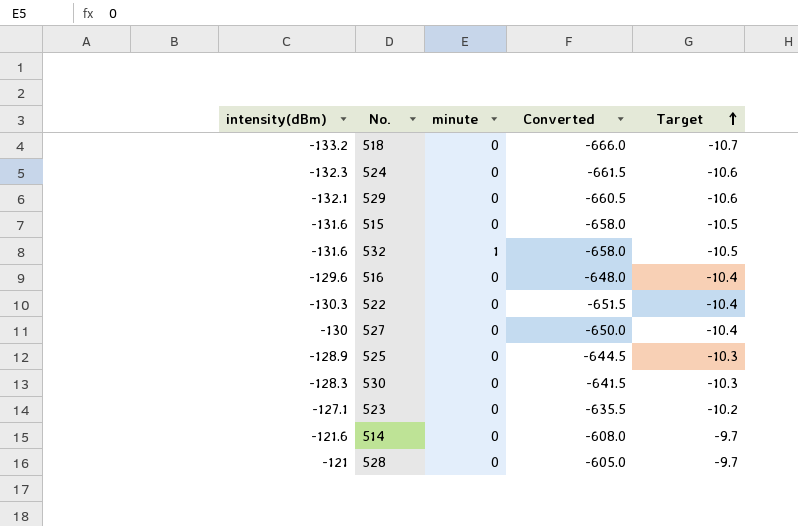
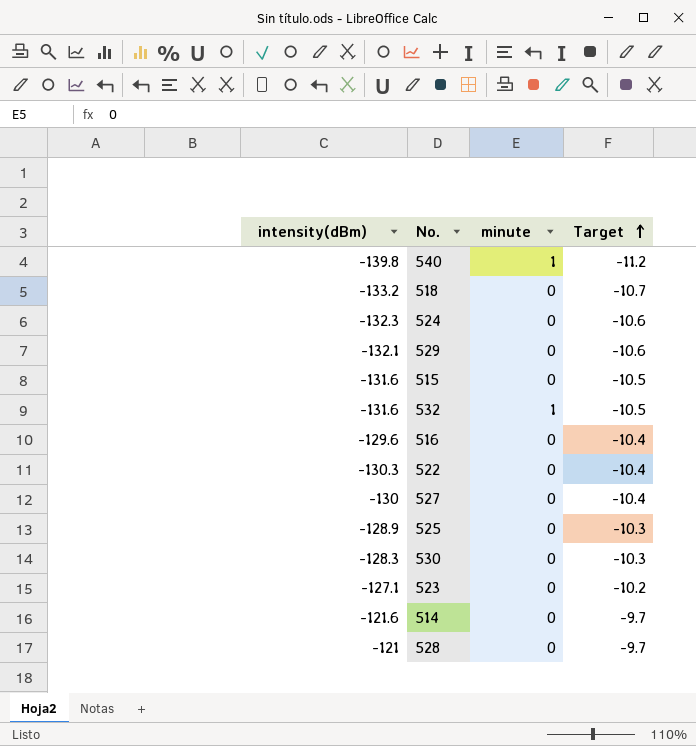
column Converted | formula: [intensity(dBm)] * 5 -> none
row 540: none -> -139.8 | 1 | -11.2

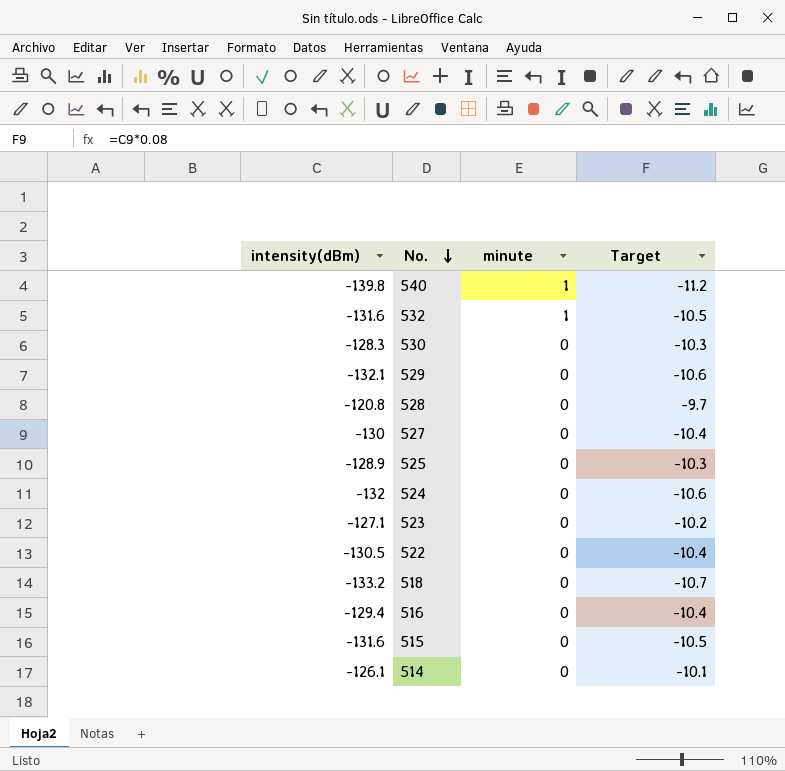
row order: Target ascending -> No. descending
528 | intensity(dBm): -121 -> -120.8
524 | intensity(dBm): -132.3 -> -132
522 | intensity(dBm): -130.3 -> -130.5
516 | intensity(dBm): -129.6 -> -129.4
514 | intensity(dBm): -121.6 -> -126.1
514 | Target: -9.7 -> -10.1

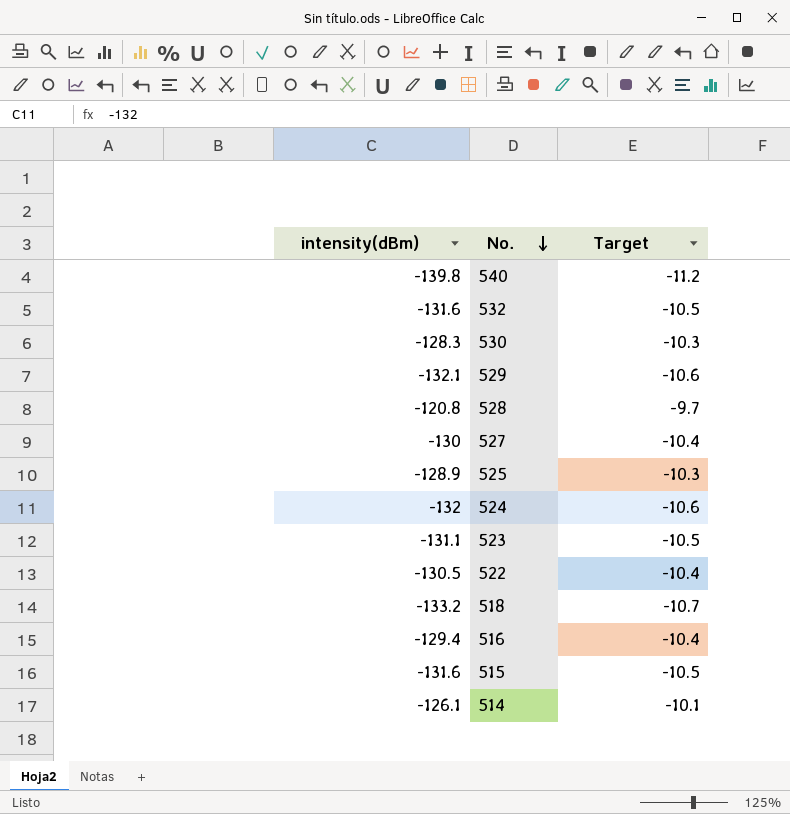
column minute | position: 3 -> none
523 | intensity(dBm): -127.1 -> -131.1
523 | Target: -10.2 -> -10.5

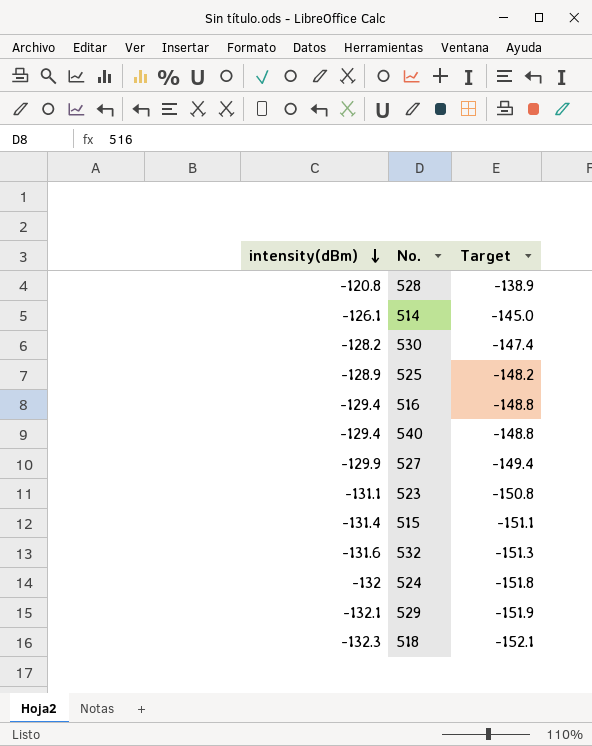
row order: No. descending -> intensity(dBm) descending
column Target | formula: [intensity(dBm)] * 0.08 -> [intensity(dBm)] * 1.15
row 522: -130.5 | -10.4 -> none
530 | intensity(dBm): -128.3 -> -128.2
540 | intensity(dBm): -139.8 -> -129.4
527 | intensity(dBm): -130 -> -129.9
515 | intensity(dBm): -131.6 -> -131.4
518 | intensity(dBm): -133.2 -> -132.3

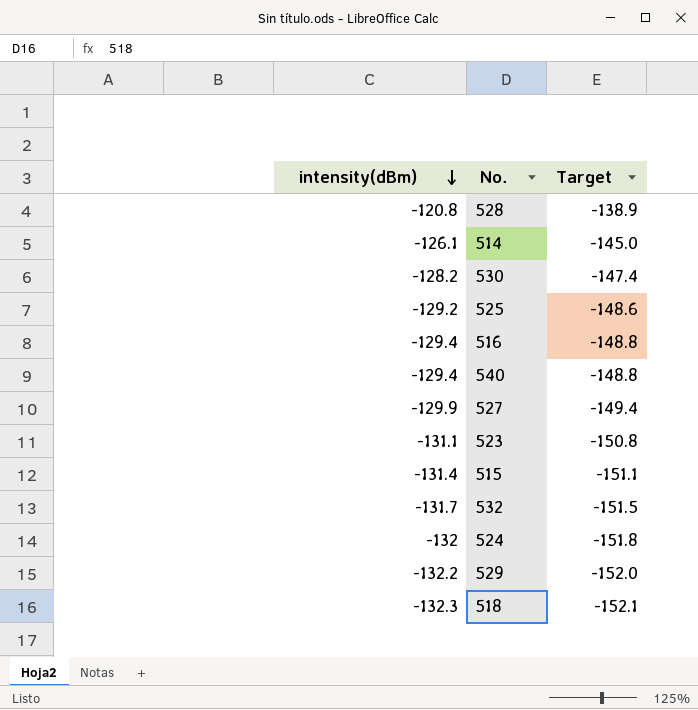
525 | intensity(dBm): -128.9 -> -129.2
525 | Target: -148.2 -> -148.6
532 | intensity(dBm): -131.6 -> -131.7
532 | Target: -151.3 -> -151.5
529 | intensity(dBm): -132.1 -> -132.2
529 | Target: -151.9 -> -152.0

